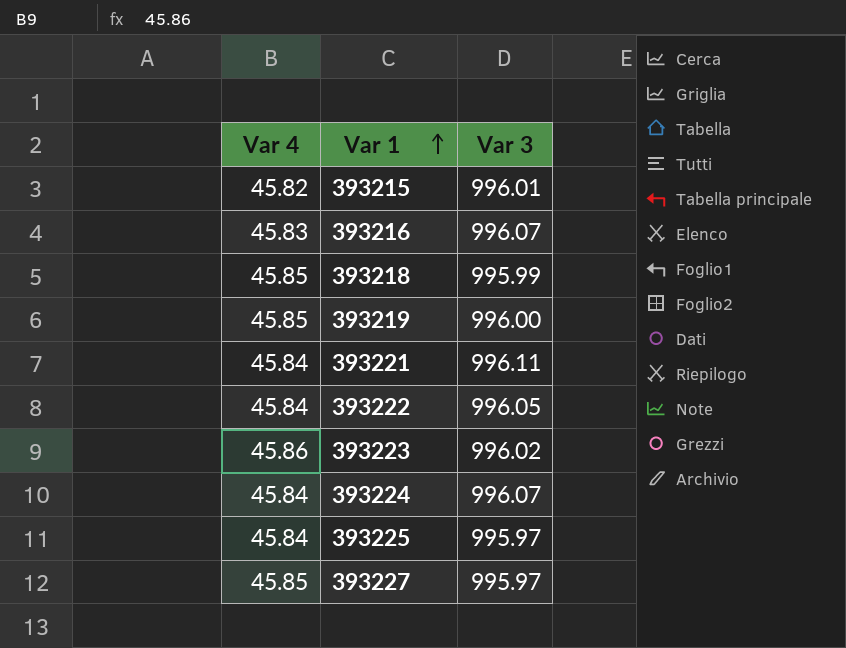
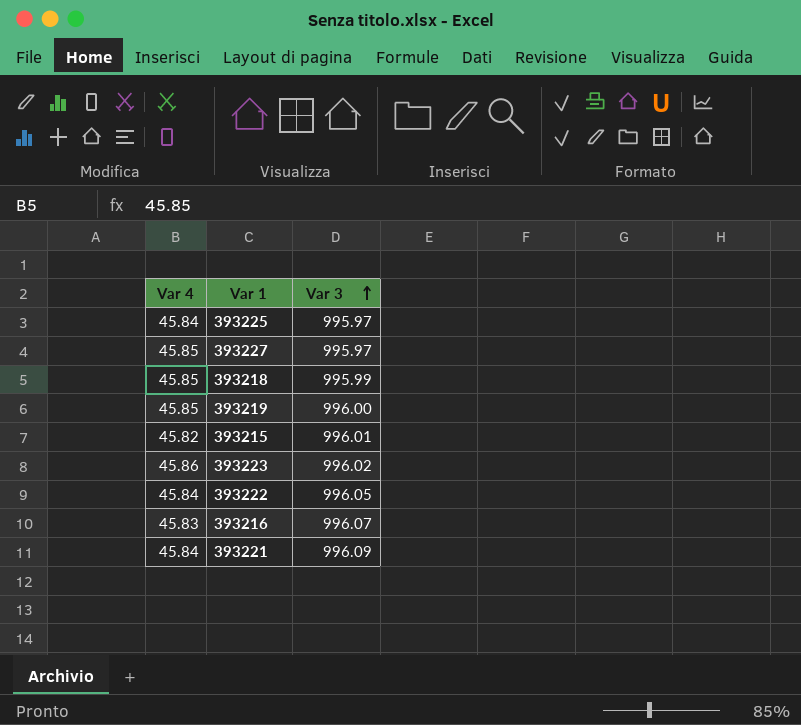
row order: Var 1 ascending -> Var 3 ascending
row 393224: 45.84 | 996.07 -> none
393221 | Var 3: 996.11 -> 996.09

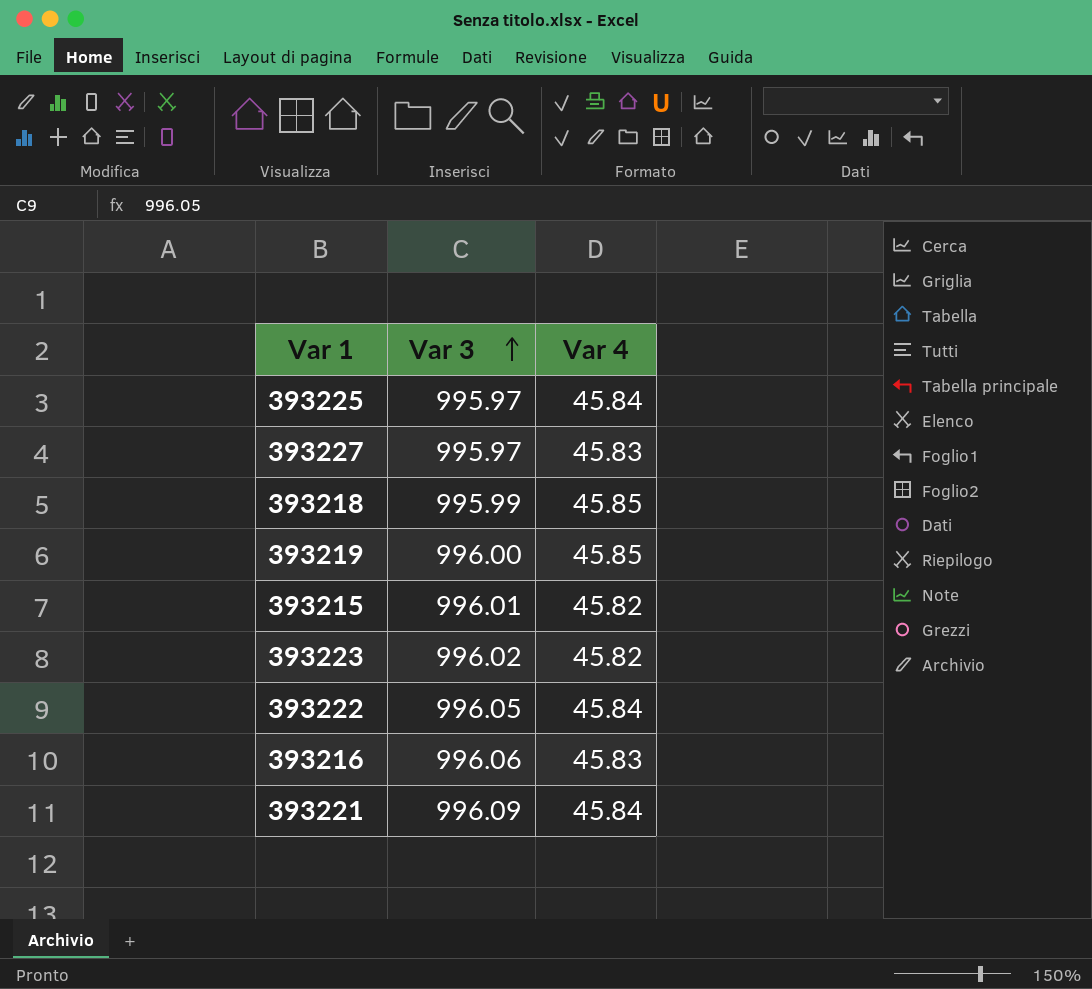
column Var 4 | position: 1 -> 3
393227 | Var 4: 45.85 -> 45.83
393223 | Var 4: 45.86 -> 45.82
393216 | Var 3: 996.07 -> 996.06

